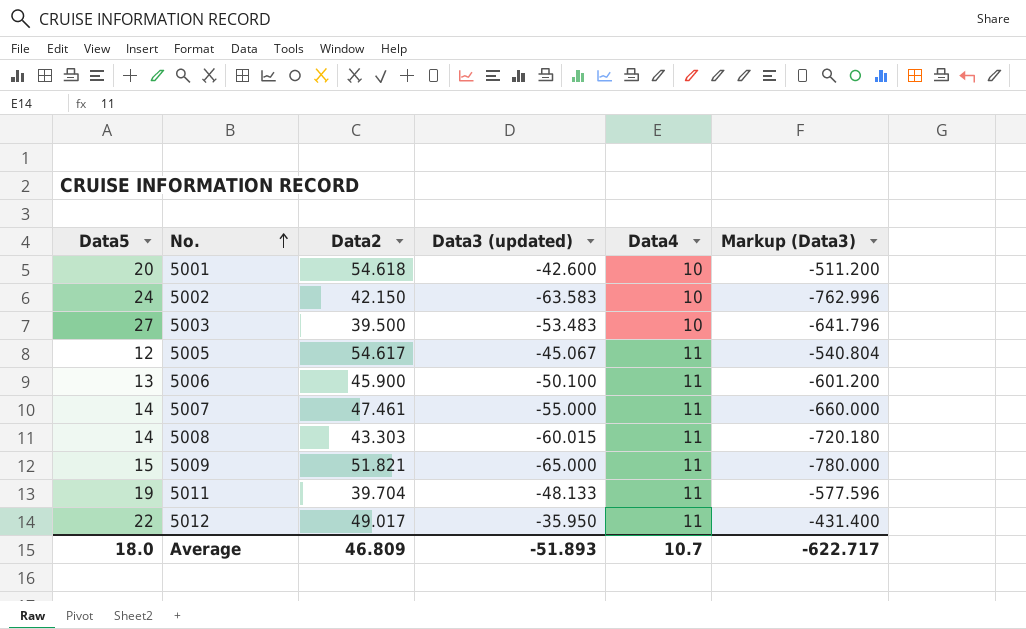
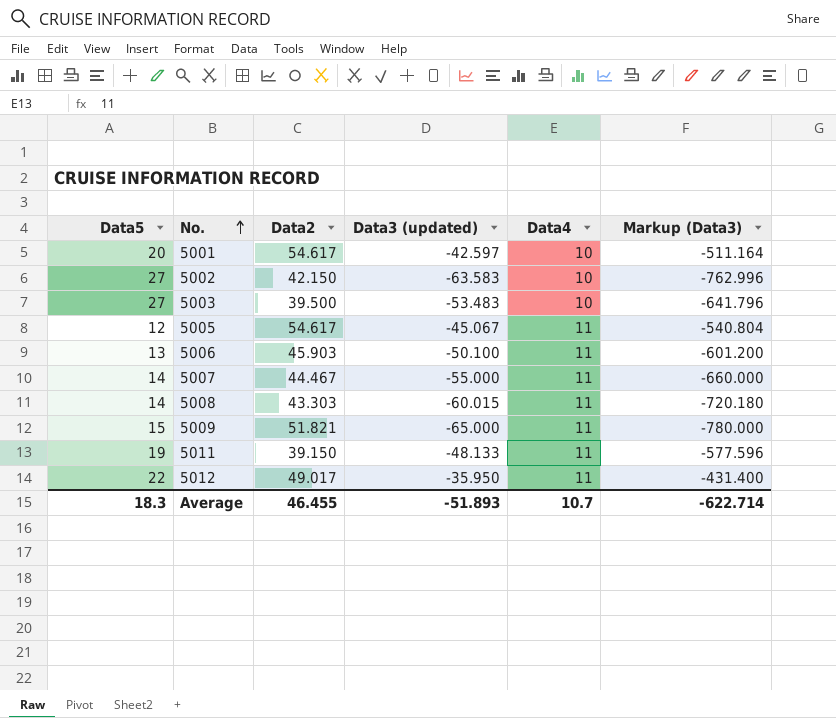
5001 | Data2: 54.618 -> 54.617
5001 | Data3 (updated): -42.600 -> -42.597
5001 | Markup (Data3): -511.200 -> -511.164
5002 | Data5: 24 -> 27
5006 | Data2: 45.900 -> 45.903
5007 | Data2: 47.461 -> 44.467
5011 | Data2: 39.704 -> 39.150
Average | Data5: 18.0 -> 18.3
Average | Data2: 46.809 -> 46.455
Average | Markup (Data3): -622.717 -> -622.714

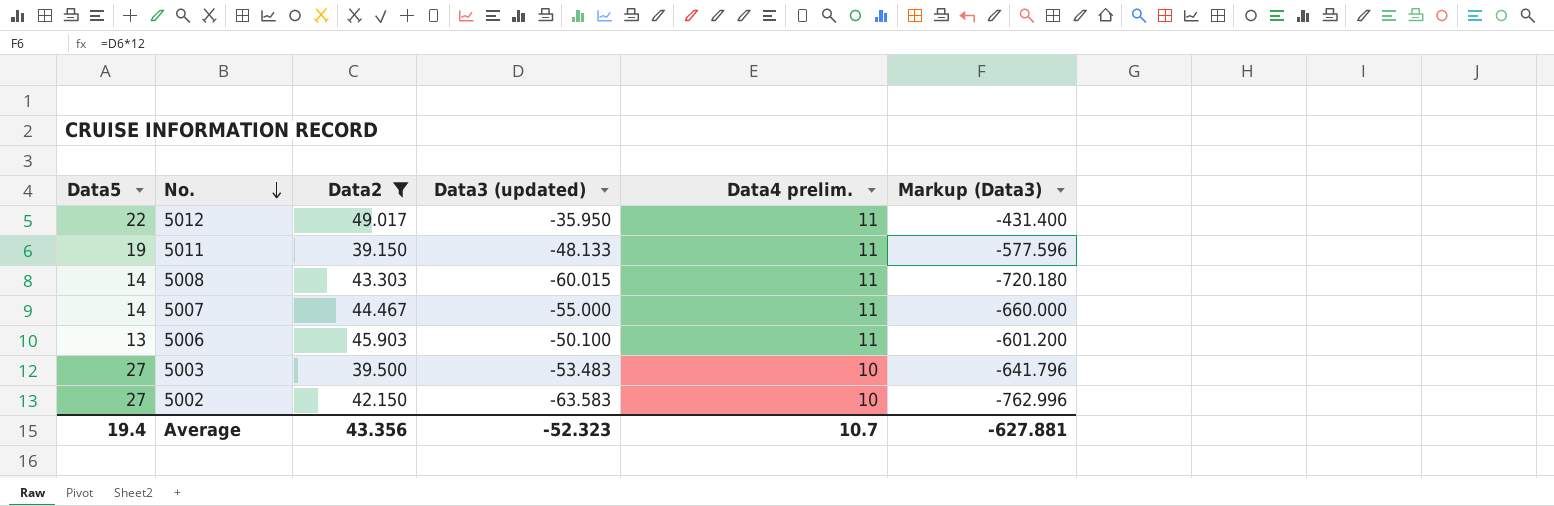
filter: none -> Data2 <= 49.017
row order: No. ascending -> No. descending
column name: Data4 -> Data4 prelim.
Average | Data5: 18.3 -> 19.4
Average | Data2: 46.455 -> 43.356
Average | Data3 (updated): -51.893 -> -52.323
Average | Markup (Data3): -622.714 -> -627.881

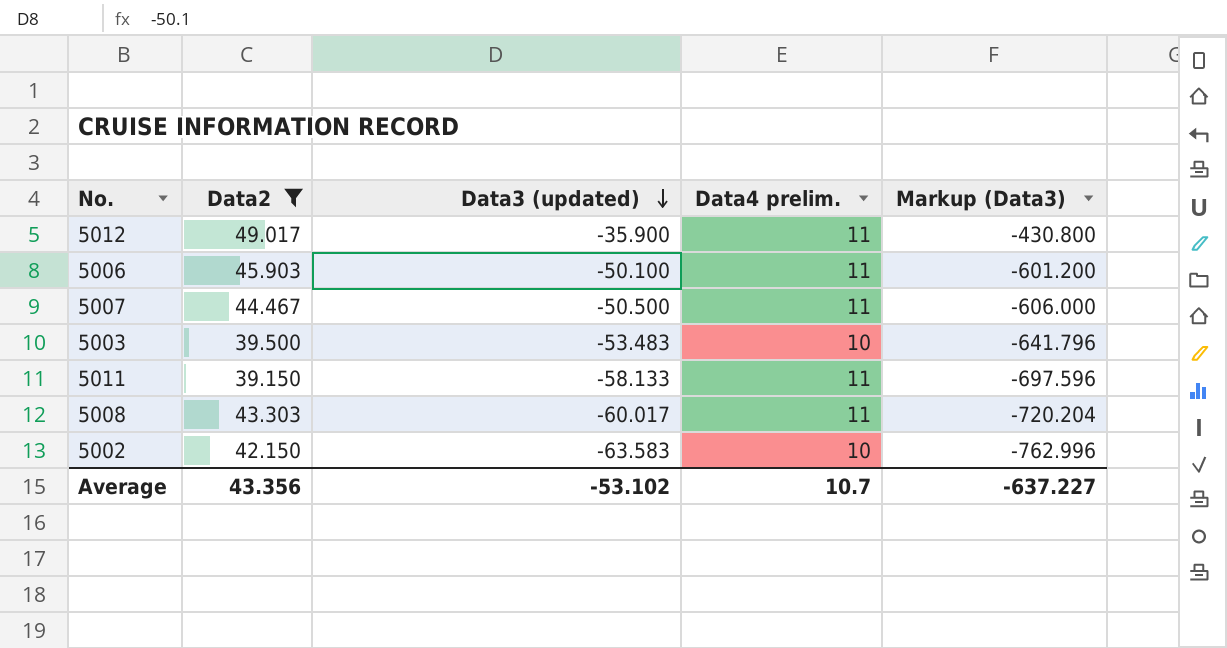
row order: No. descending -> Data3 (updated) descending
column Data5 | position: 1 -> none
5012 | Data3 (updated): -35.950 -> -35.900
5012 | Markup (Data3): -431.400 -> -430.800
5007 | Data3 (updated): -55.000 -> -50.500
5007 | Markup (Data3): -660.000 -> -606.000
5011 | Data3 (updated): -48.133 -> -58.133
5011 | Markup (Data3): -577.596 -> -697.596
5008 | Data3 (updated): -60.015 -> -60.017
5008 | Markup (Data3): -720.180 -> -720.204
Average | Data3 (updated): -52.323 -> -53.102
Average | Markup (Data3): -627.881 -> -637.227

